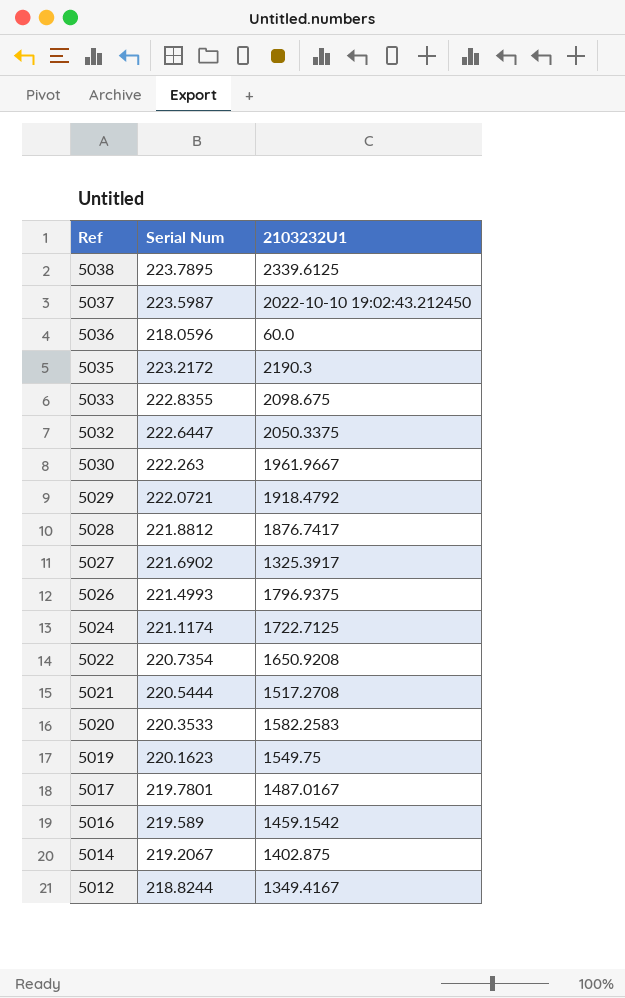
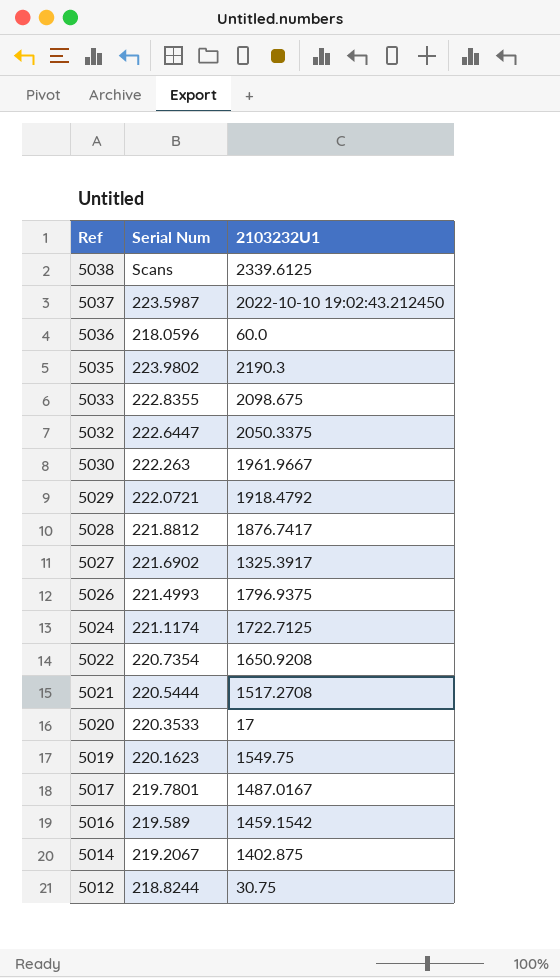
5038 | Serial Num: 223.7895 -> Scans
5035 | Serial Num: 223.2172 -> 223.9802
5020 | 2103232U1: 1582.2583 -> 17
5012 | 2103232U1: 1349.4167 -> 30.75

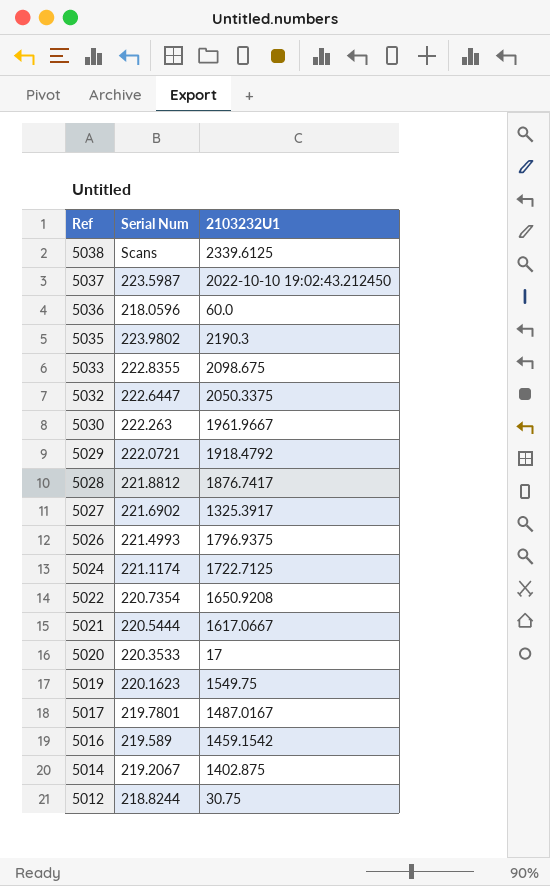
5021 | 2103232U1: 1517.2708 -> 1617.0667

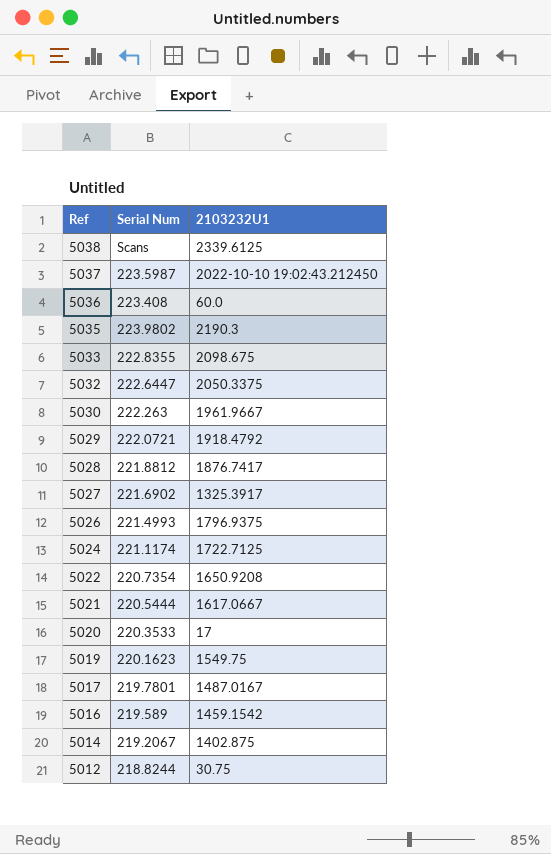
5036 | Serial Num: 218.0596 -> 223.408

